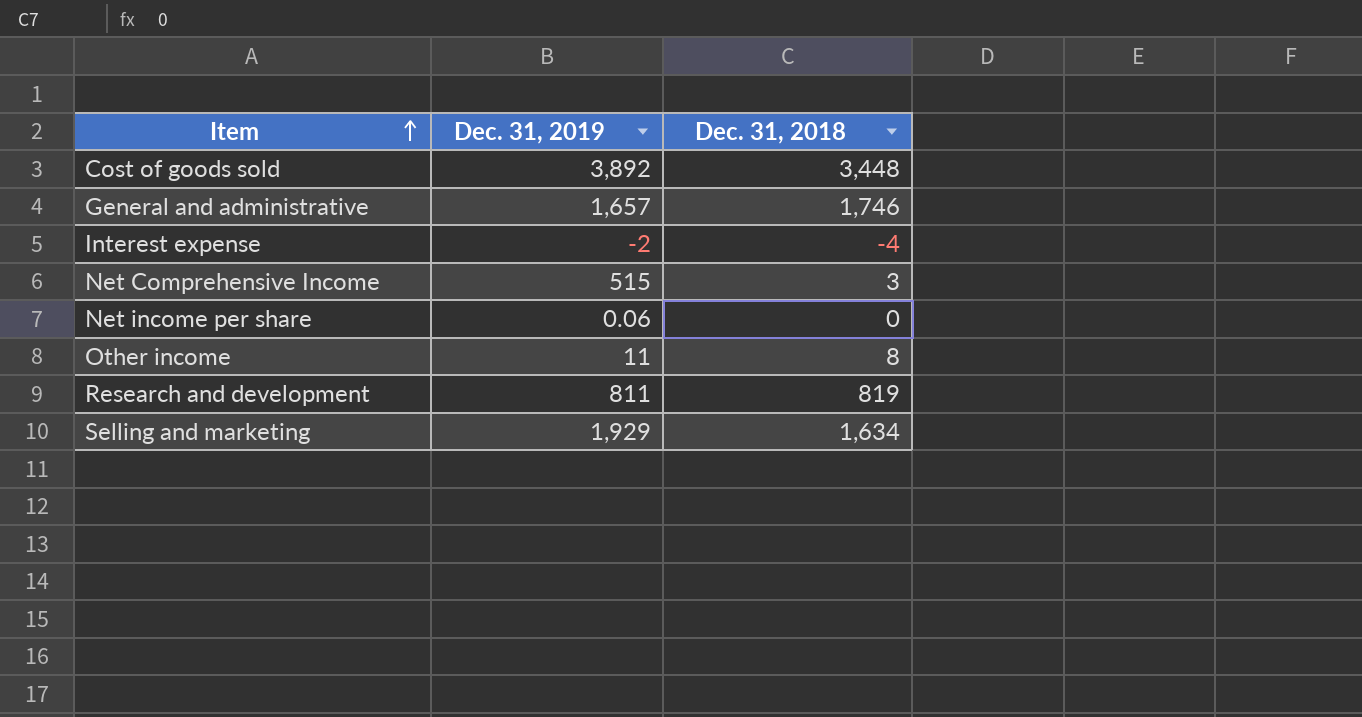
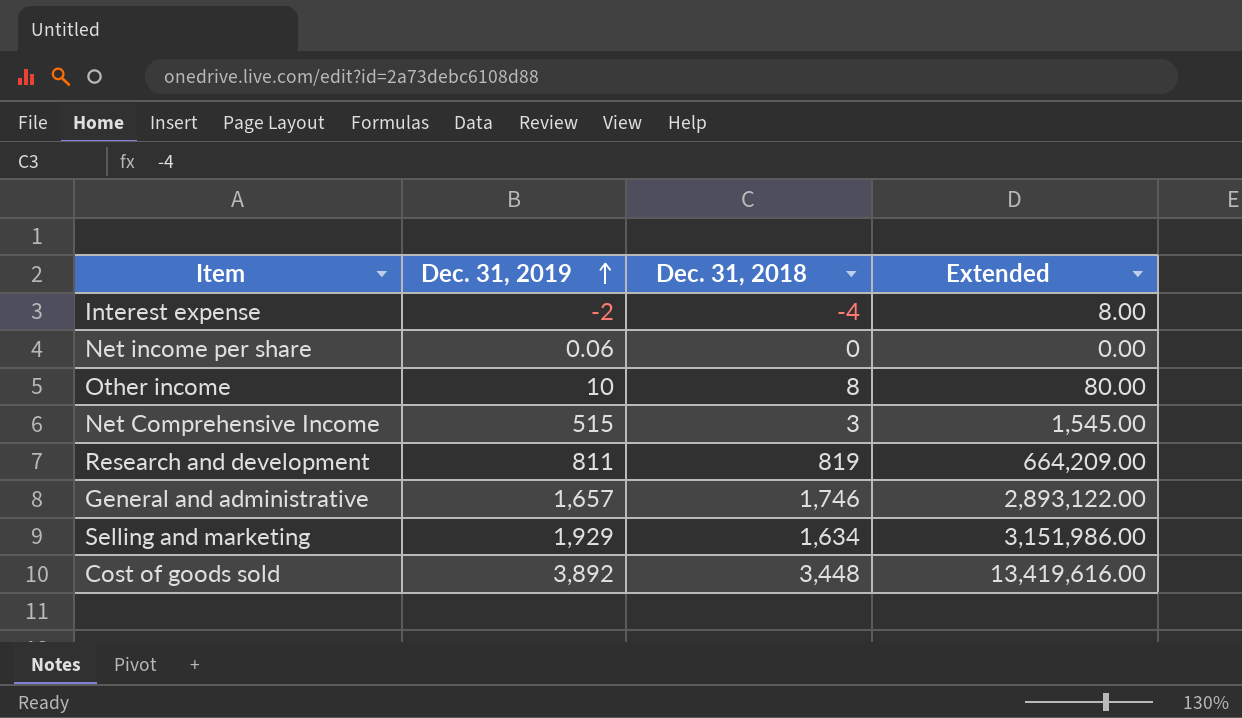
row order: Item ascending -> Dec. 31, 2019 ascending
column Extended | formula: none -> [Dec. 31, 2019] * [Dec. 31, 2018]
Other income | Dec. 31, 2019: 11 -> 10

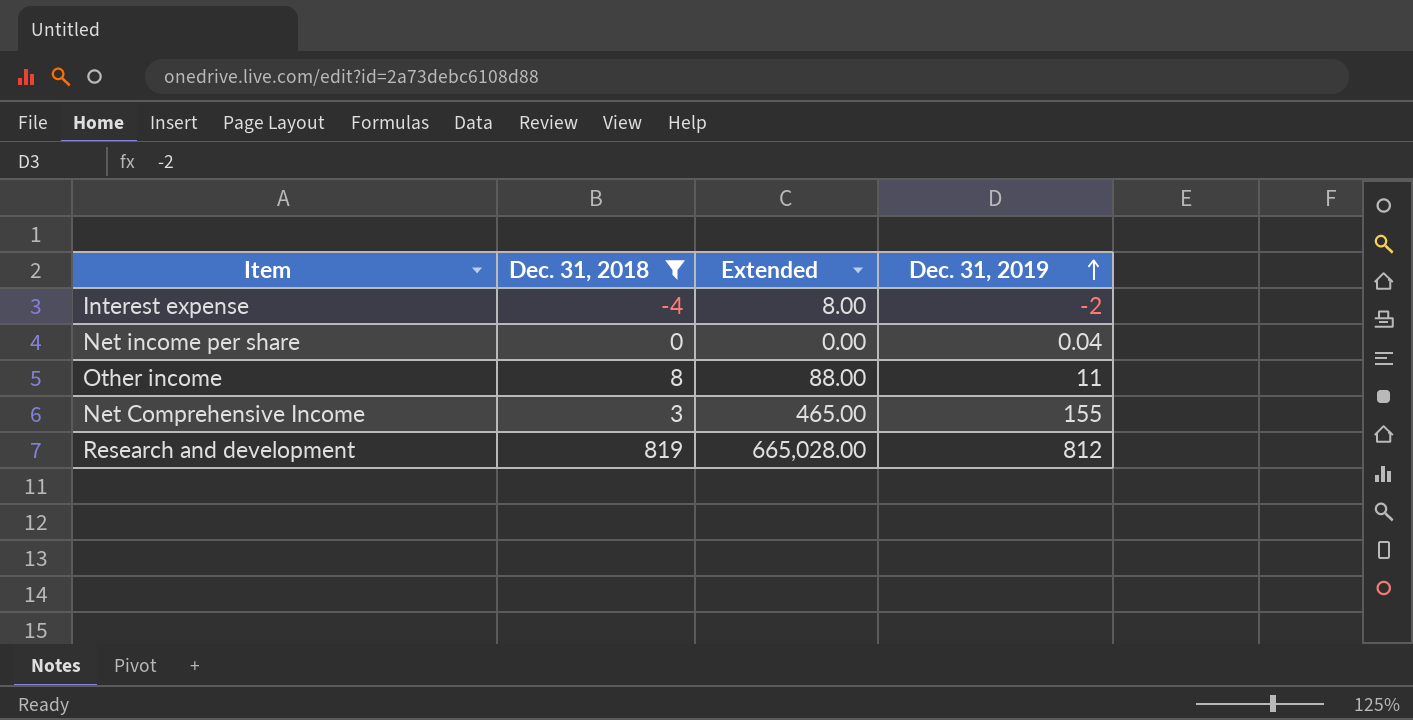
filter: none -> Dec. 31, 2018 <= 819
column Dec. 31, 2019 | position: 2 -> 4
Net income per share | Dec. 31, 2019: 0.06 -> 0.04
Other income | Extended: 80.00 -> 88.00
Other income | Dec. 31, 2019: 10 -> 11
Net Comprehensive Income | Extended: 1,545.00 -> 465.00
Net Comprehensive Income | Dec. 31, 2019: 515 -> 155
Research and development | Extended: 664,209.00 -> 665,028.00
Research and development | Dec. 31, 2019: 811 -> 812

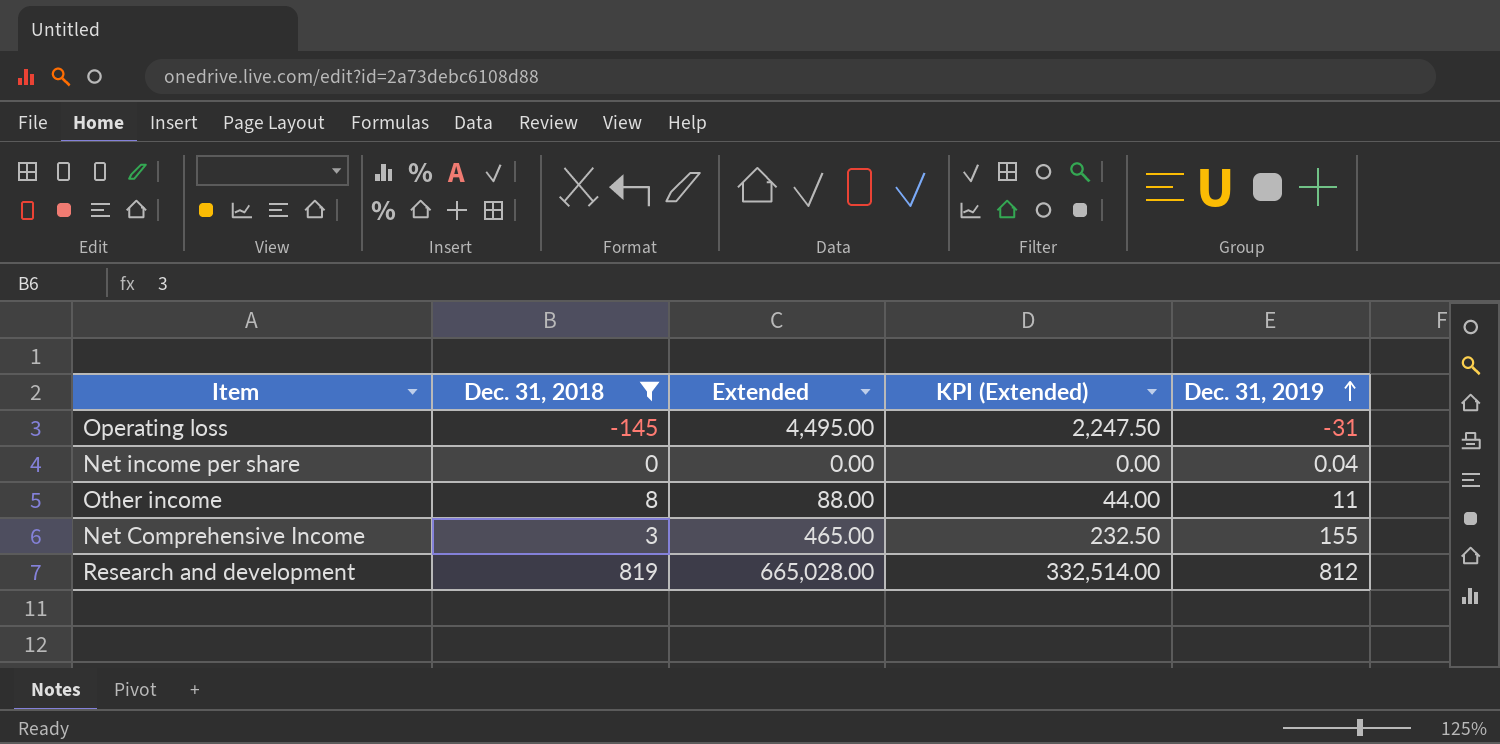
column KPI (Extended) | formula: none -> [Extended] * 0.5
row Interest expense: -4 | 8.00 | -2 -> none
row Operating loss: none -> -145 | 4,495.00 | 2,247.50 | -31

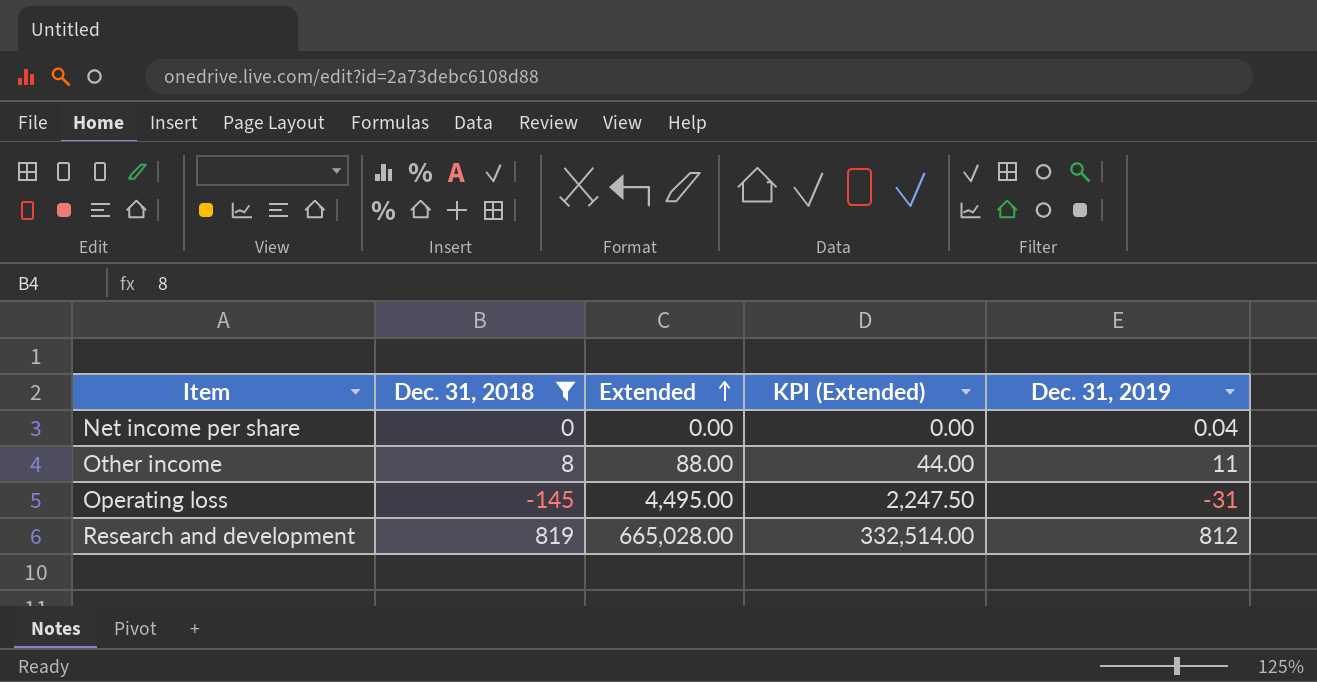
row order: Dec. 31, 2019 ascending -> Extended ascending
row Net Comprehensive Income: 3 | 465.00 | 232.50 | 155 -> none

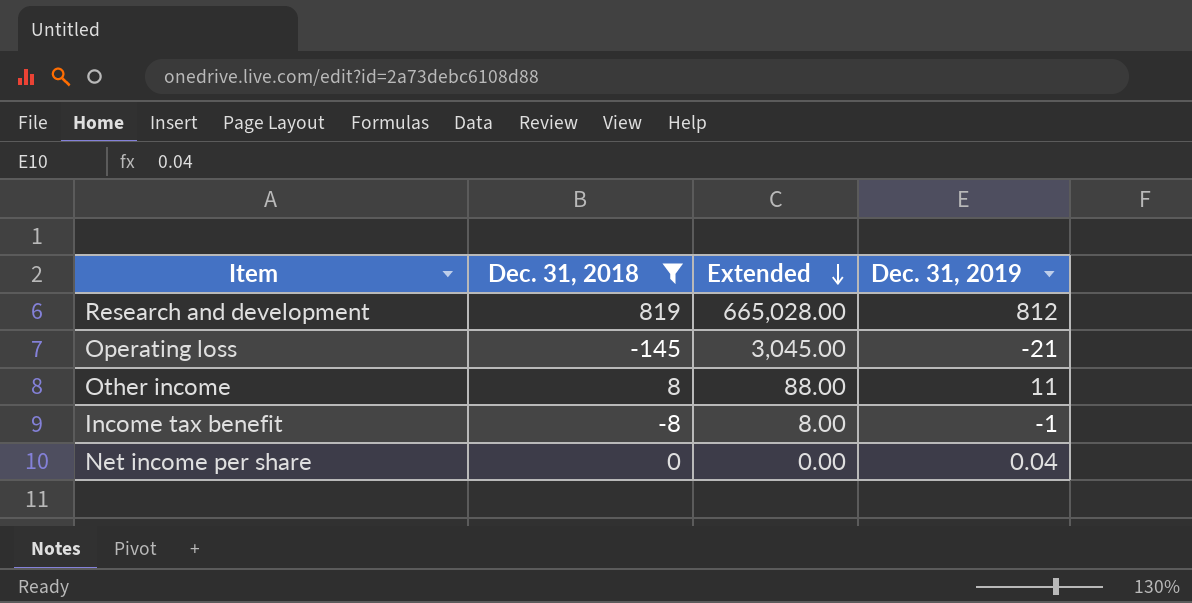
row order: Extended ascending -> Extended descending
column KPI (Extended) | formula: [Extended] * 0.5 -> none
Operating loss | Extended: 4,495.00 -> 3,045.00
Operating loss | Dec. 31, 2019: -31 -> -21
row Income tax benefit: none -> -8 | 8.00 | -1

